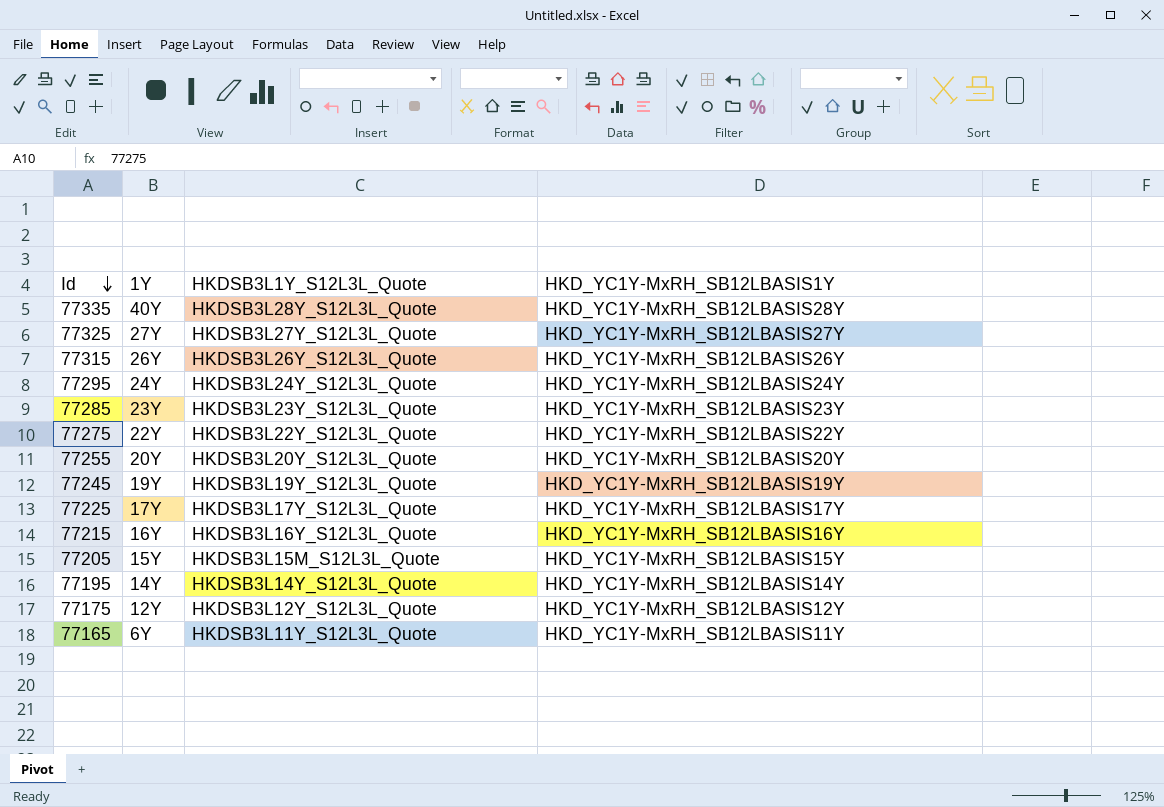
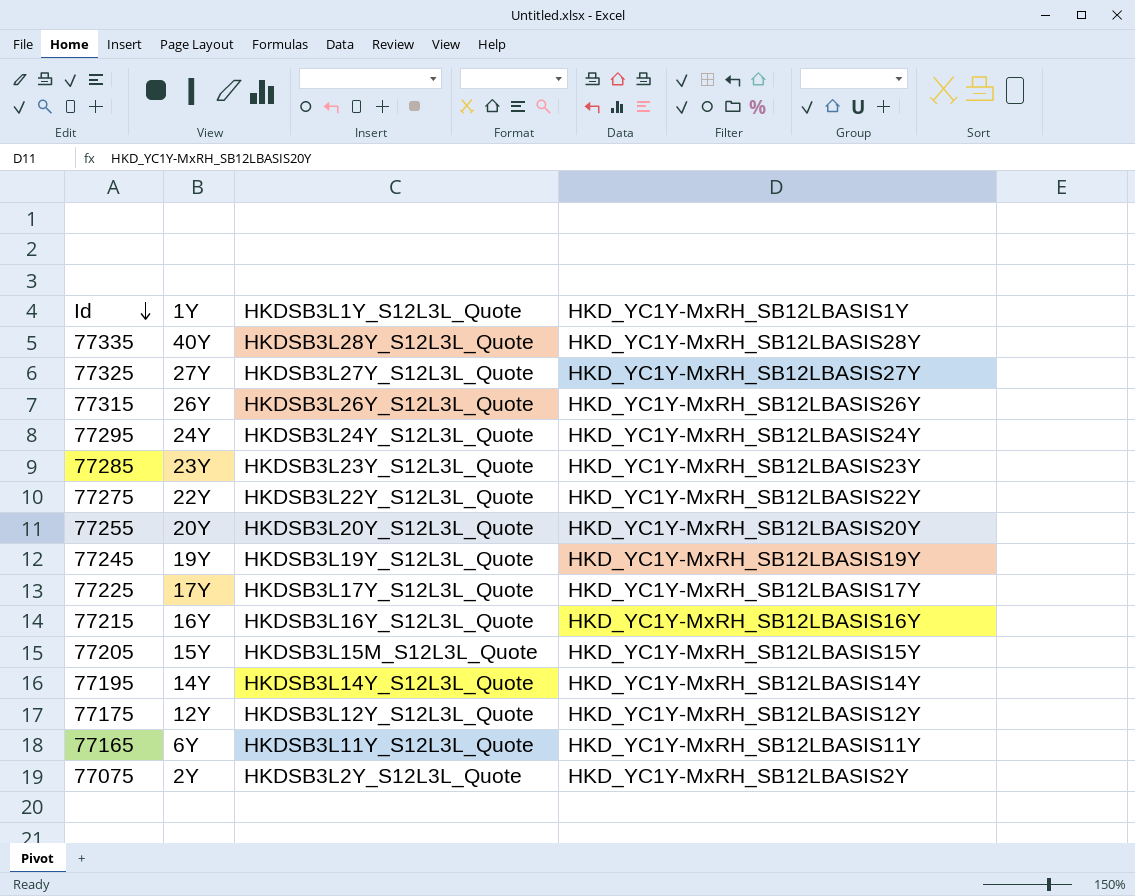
row 77075: none -> 2Y | HKDSB3L2Y_S12L3L_Quote | HKD_YC1Y-MxRH_SB12LBASIS2Y

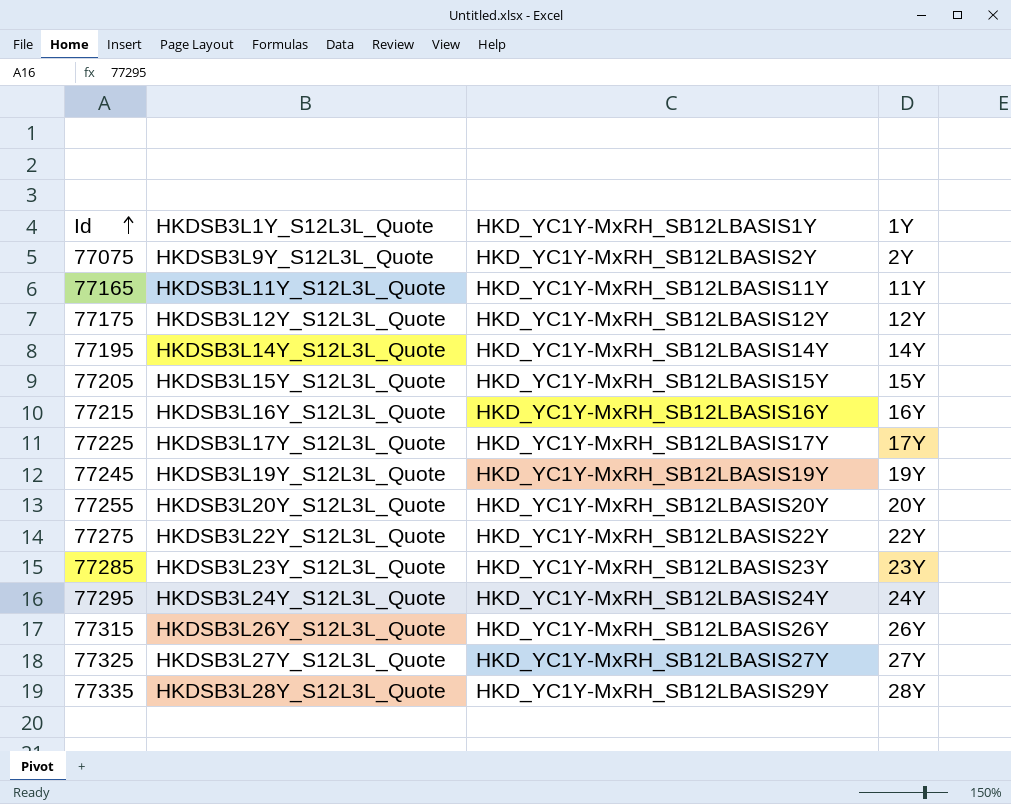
row order: Id descending -> Id ascending
column 1Y | position: 2 -> 4
77075 | HKDSB3L1Y_S12L3L_Quote: HKDSB3L2Y_S12L3L_Quote -> HKDSB3L9Y_S12L3L_Quote
77165 | 1Y: 6Y -> 11Y
77205 | HKDSB3L1Y_S12L3L_Quote: HKDSB3L15M_S12L3L_Quote -> HKDSB3L15Y_S12L3L_Quote
77335 | HKD_YC1Y-MxRH_SB12LBASIS1Y: HKD_YC1Y-MxRH_SB12LBASIS28Y -> HKD_YC1Y-MxRH_SB12LBASIS29Y
77335 | 1Y: 40Y -> 28Y

